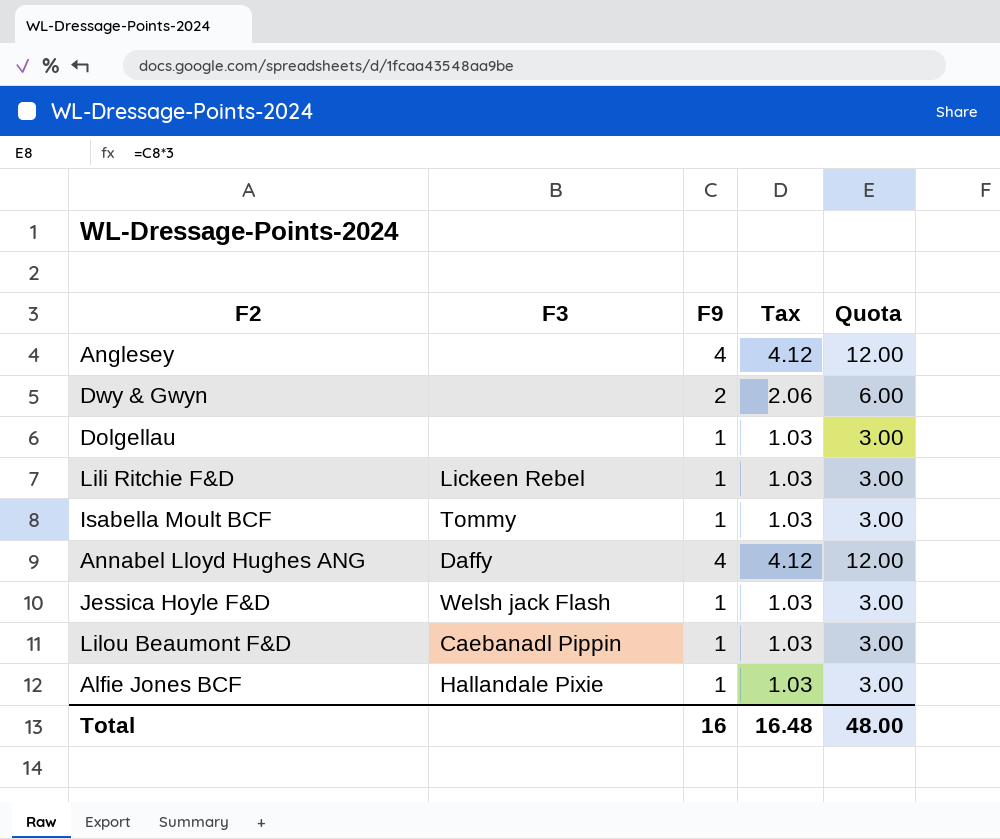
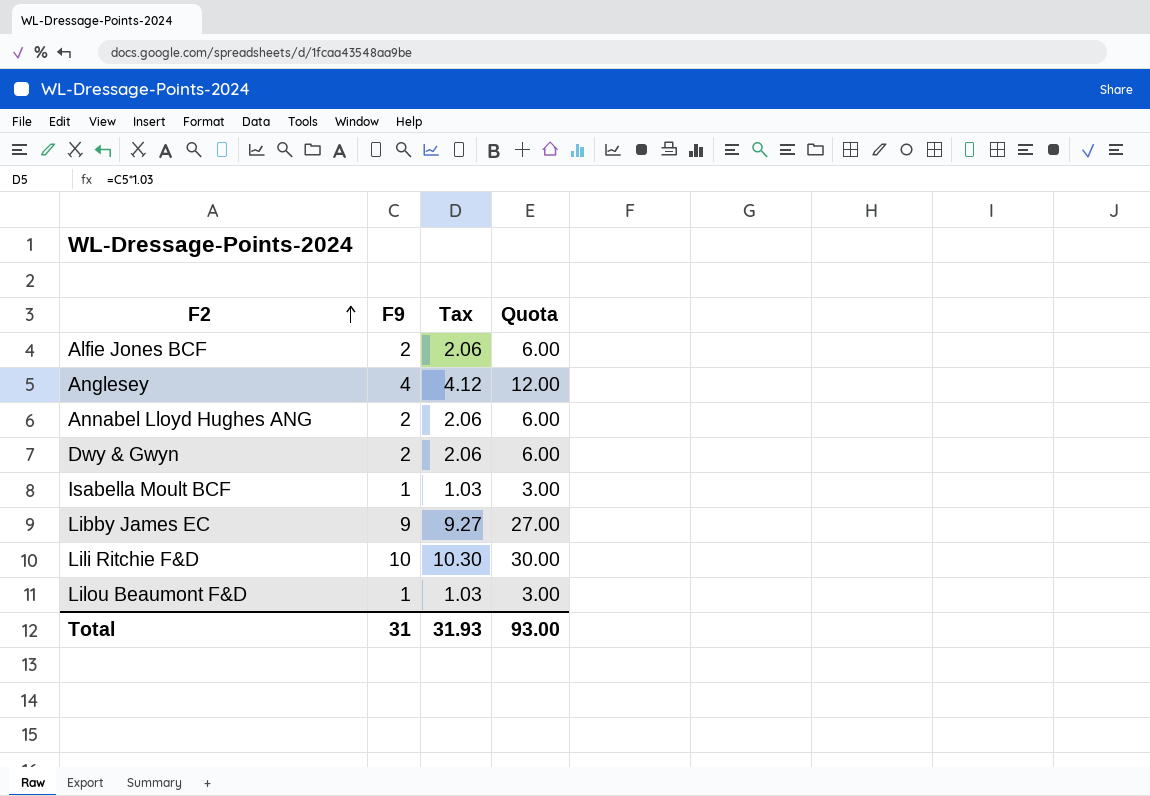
row order: none -> F2 ascending
column F3 | position: 2 -> none
row Dolgellau: none | 1 | 1.03 | 3.00 -> none
row Jessica Hoyle F&D: Welsh jack Flash | 1 | 1.03 | 3.00 -> none
Alfie Jones BCF | F9: 1 -> 2
Alfie Jones BCF | Tax: 1.03 -> 2.06
Alfie Jones BCF | Quota: 3.00 -> 6.00
Annabel Lloyd Hughes ANG | F9: 4 -> 2
Annabel Lloyd Hughes ANG | Tax: 4.12 -> 2.06
Annabel Lloyd Hughes ANG | Quota: 12.00 -> 6.00
row Libby James EC: none -> 9 | 9.27 | 27.00
Lili Ritchie F&D | F9: 1 -> 10
Lili Ritchie F&D | Tax: 1.03 -> 10.30
Lili Ritchie F&D | Quota: 3.00 -> 30.00
Total | F9: 16 -> 31
Total | Tax: 16.48 -> 31.93
Total | Quota: 48.00 -> 93.00

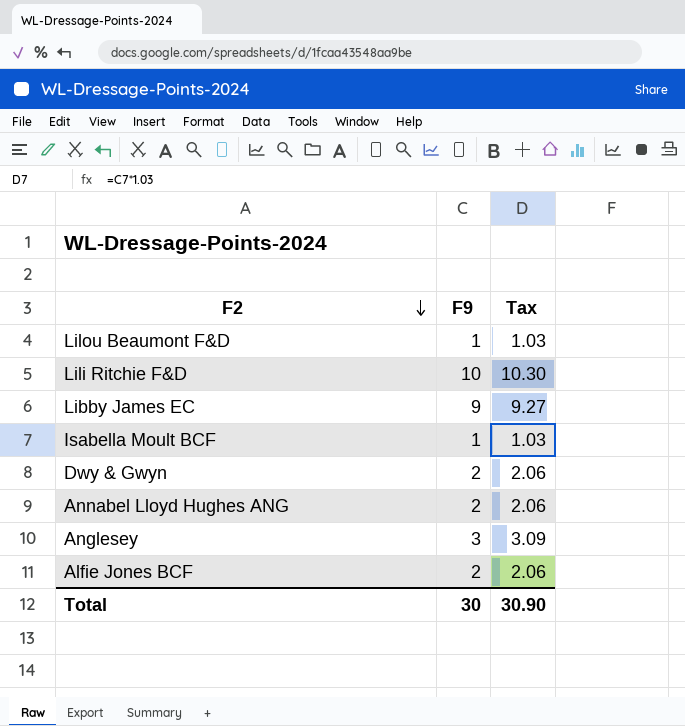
row order: F2 ascending -> F2 descending
column Quota | formula: [F9] * 3 -> none
Anglesey | F9: 4 -> 3
Anglesey | Tax: 4.12 -> 3.09
Total | F9: 31 -> 30
Total | Tax: 31.93 -> 30.90

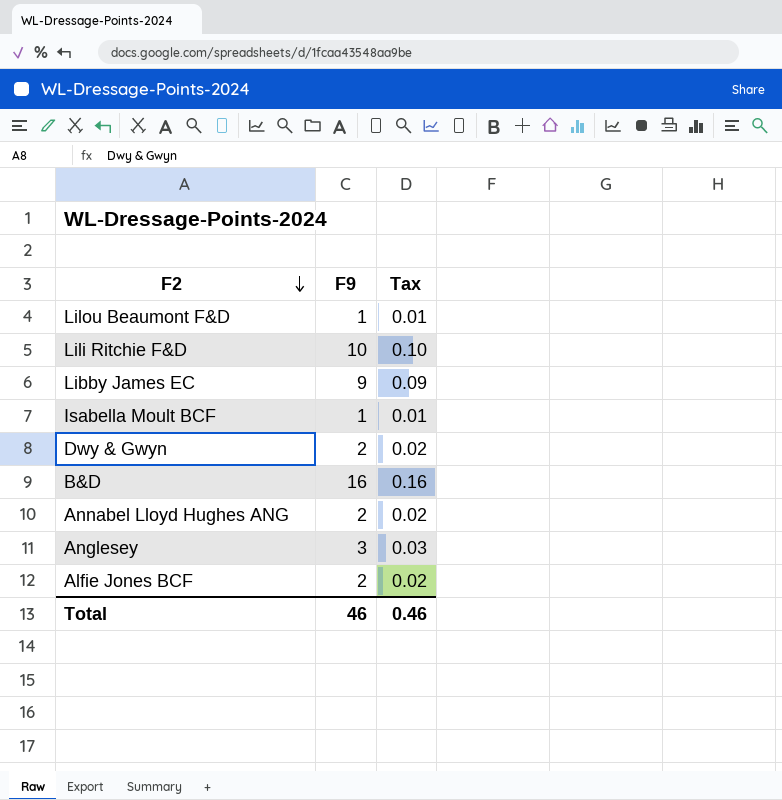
column Tax | formula: [F9] * 1.03 -> [F9] * 0.01
row B&D: none -> 16 | 0.16
Total | F9: 30 -> 46
Total | Tax: 30.90 -> 0.46

